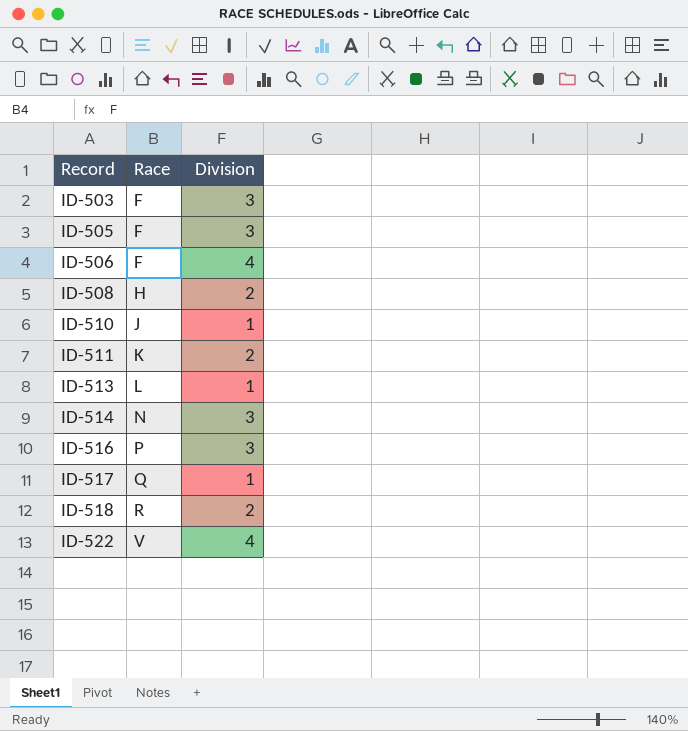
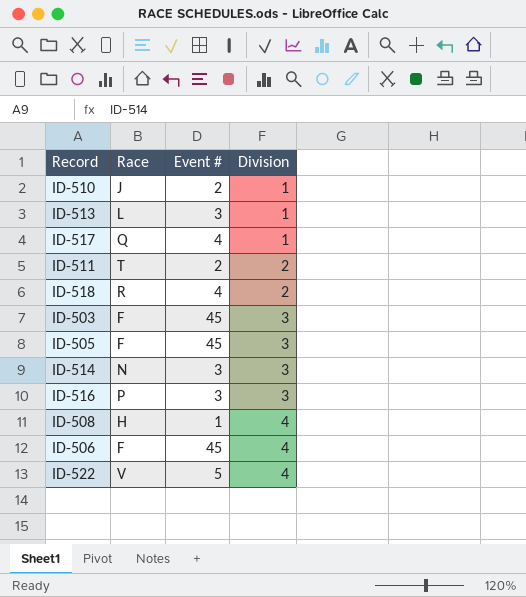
row order: Record ascending -> Division ascending
column Event # | position: none -> 3
ID-511 | Race: K -> T
ID-508 | Division: 2 -> 4

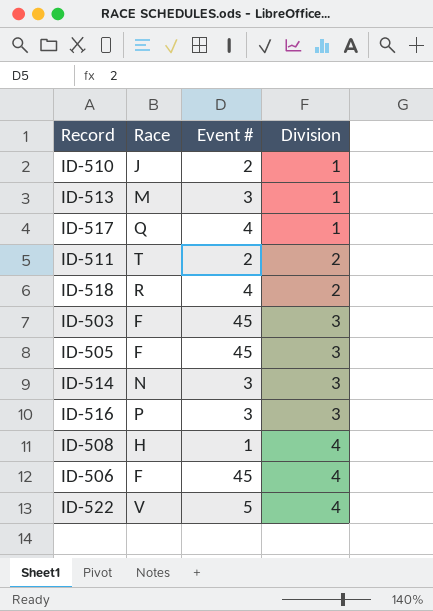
ID-513 | Race: L -> M

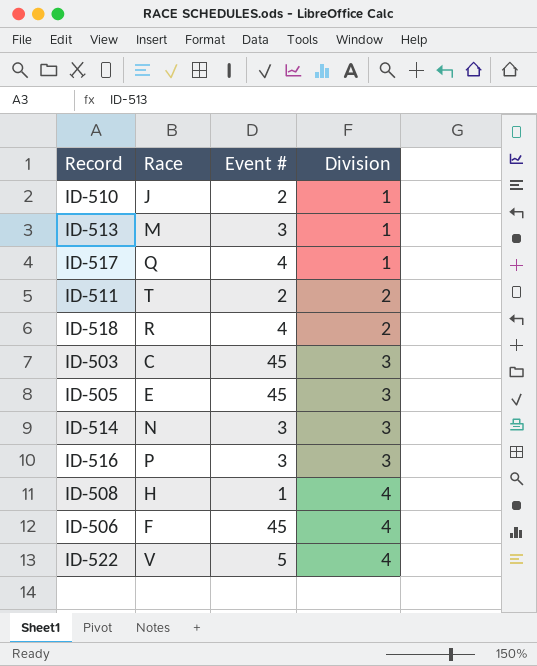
ID-503 | Race: F -> C
ID-505 | Race: F -> E

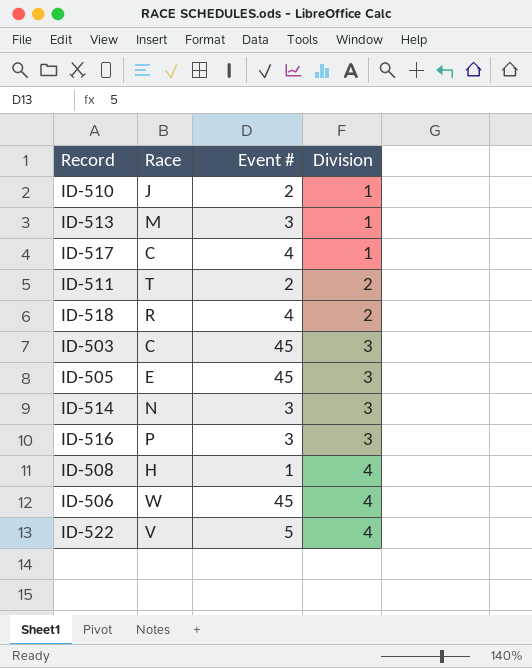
ID-517 | Race: Q -> C
ID-506 | Race: F -> W

